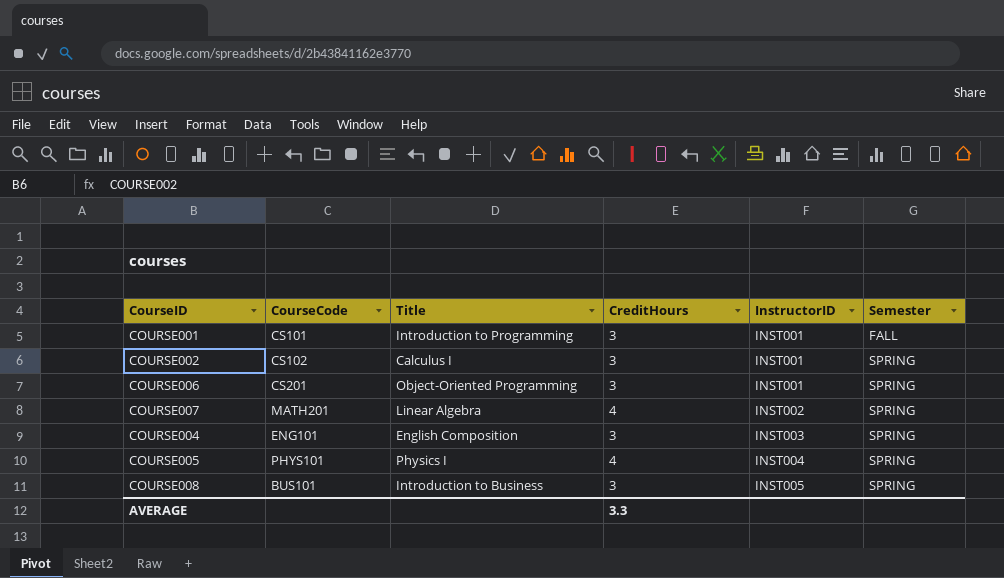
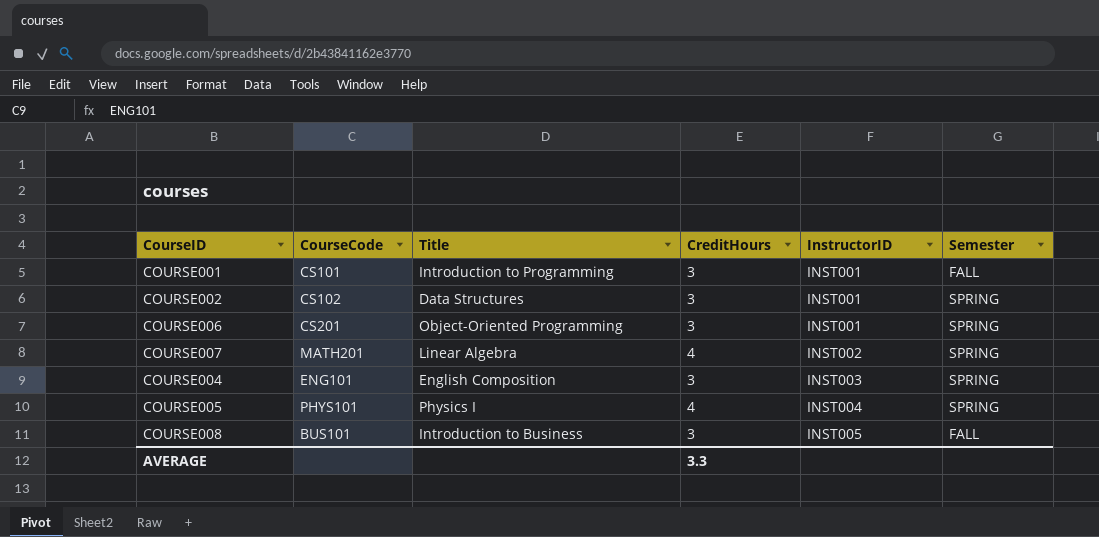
COURSE002 | Title: Calculus I -> Data Structures
COURSE008 | Semester: SPRING -> FALL

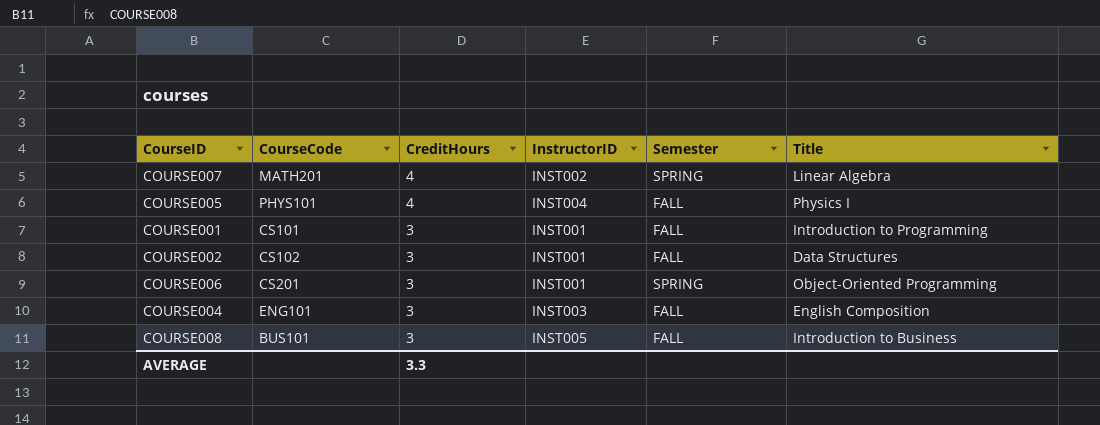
row order: InstructorID ascending -> CreditHours descending
column Title | position: 3 -> 6
COURSE005 | Semester: SPRING -> FALL
COURSE002 | Semester: SPRING -> FALL
COURSE004 | Semester: SPRING -> FALL

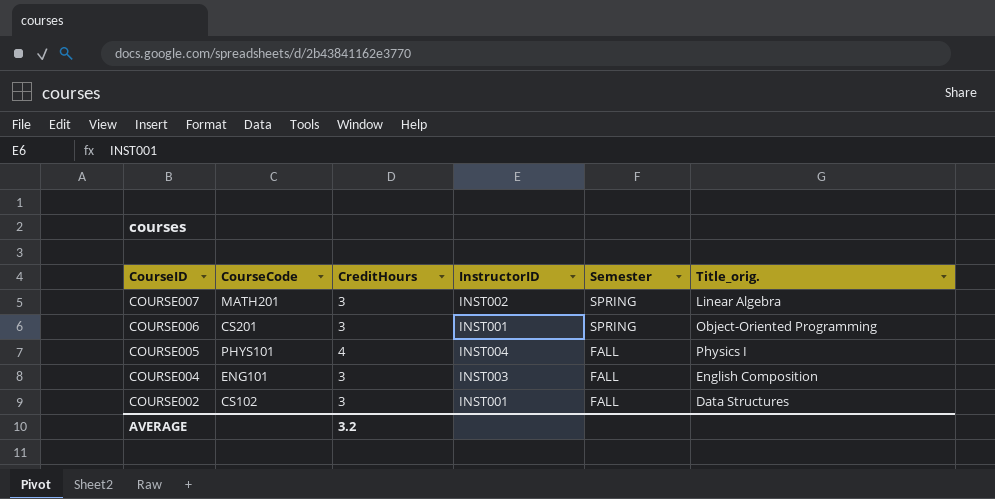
row order: CreditHours descending -> CourseID descending
column name: Title -> Title_orig.
row COURSE001: CS101 | 3 | INST001 | FALL | Introduction to Programming -> none
row COURSE008: BUS101 | 3 | INST005 | FALL | Introduction to Business -> none
COURSE007 | CreditHours: 4 -> 3
AVERAGE | CreditHours: 3.3 -> 3.2

